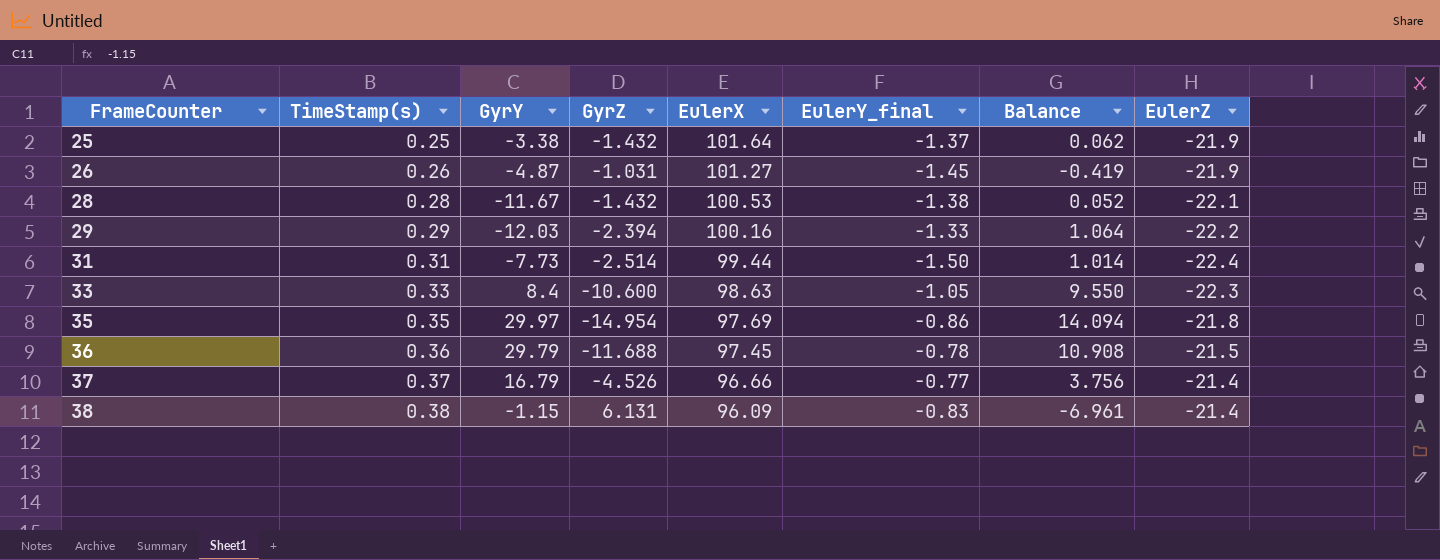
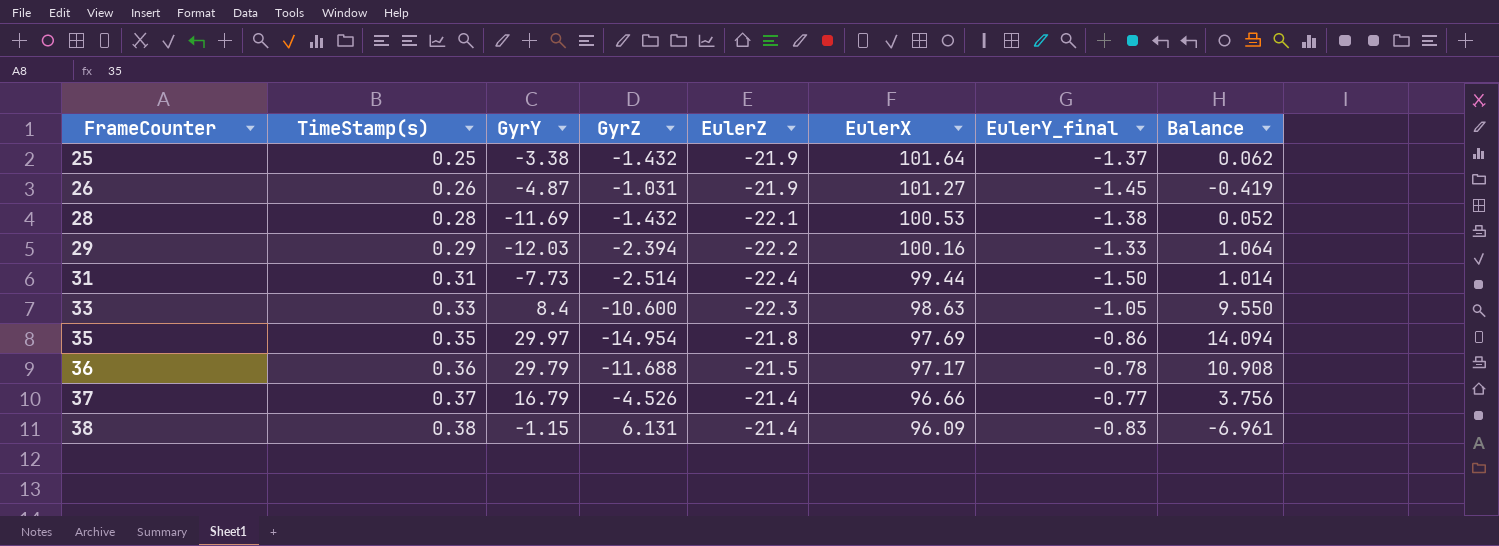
column EulerZ | position: 8 -> 5
28 | GyrY: -11.67 -> -11.69
36 | EulerX: 97.45 -> 97.17

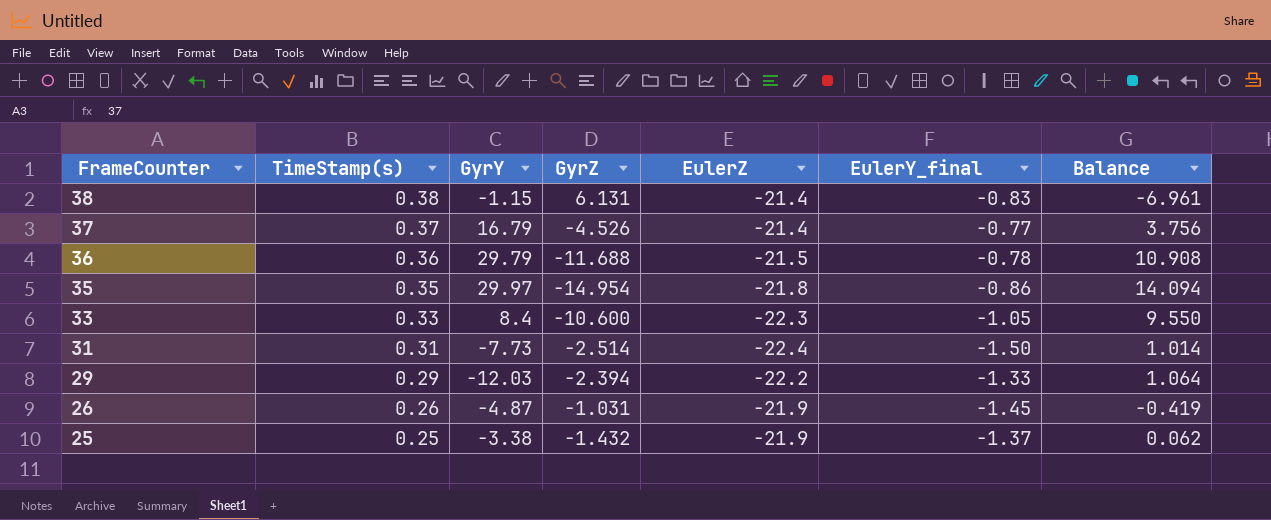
row order: FrameCounter ascending -> FrameCounter descending
column EulerX | position: 6 -> none
row 28: 0.28 | -11.69 | -1.432 | -22.1 | 100.53 | -1.38 | 0.052 -> none

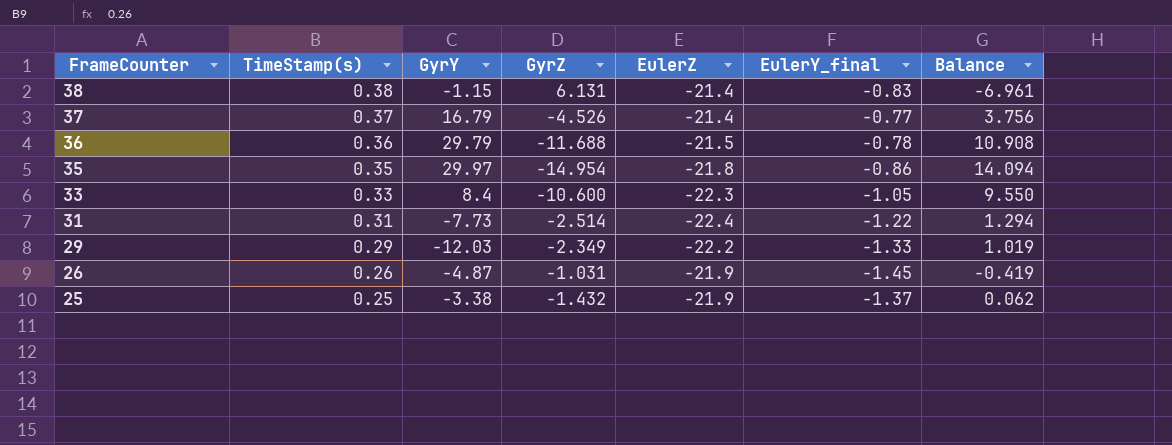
31 | EulerY_final: -1.50 -> -1.22
31 | Balance: 1.014 -> 1.294
29 | GyrZ: -2.394 -> -2.349
29 | Balance: 1.064 -> 1.019

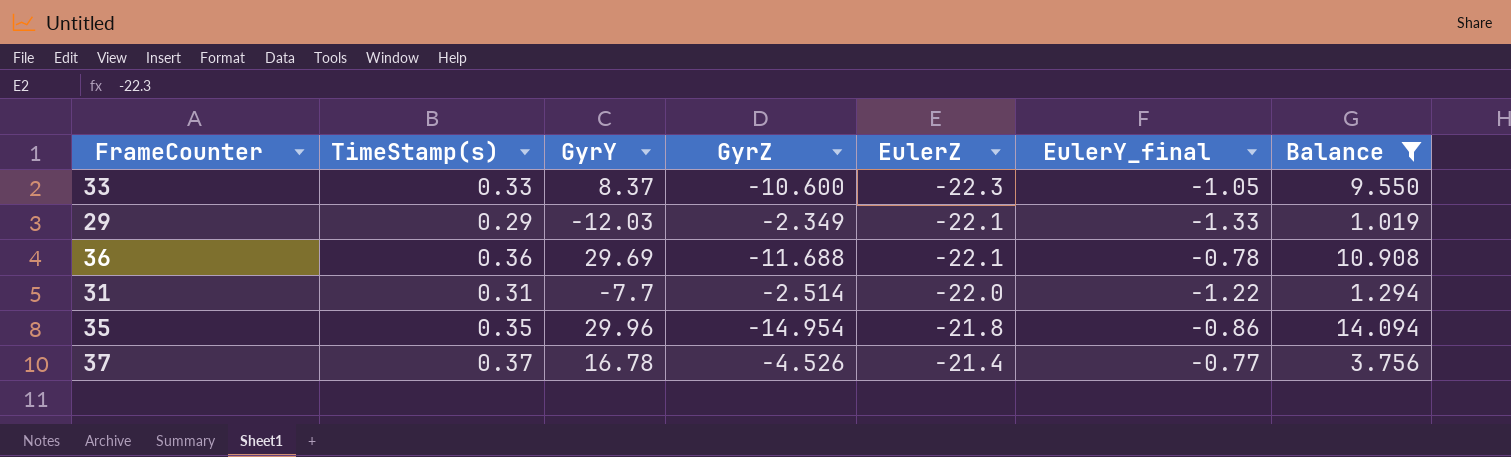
filter: none -> Balance >= 1.019
row order: FrameCounter descending -> EulerZ ascending
33 | GyrY: 8.4 -> 8.37
29 | EulerZ: -22.2 -> -22.1
36 | GyrY: 29.79 -> 29.69
36 | EulerZ: -21.5 -> -22.1
31 | GyrY: -7.73 -> -7.7
31 | EulerZ: -22.4 -> -22.0
35 | GyrY: 29.97 -> 29.96
37 | GyrY: 16.79 -> 16.78

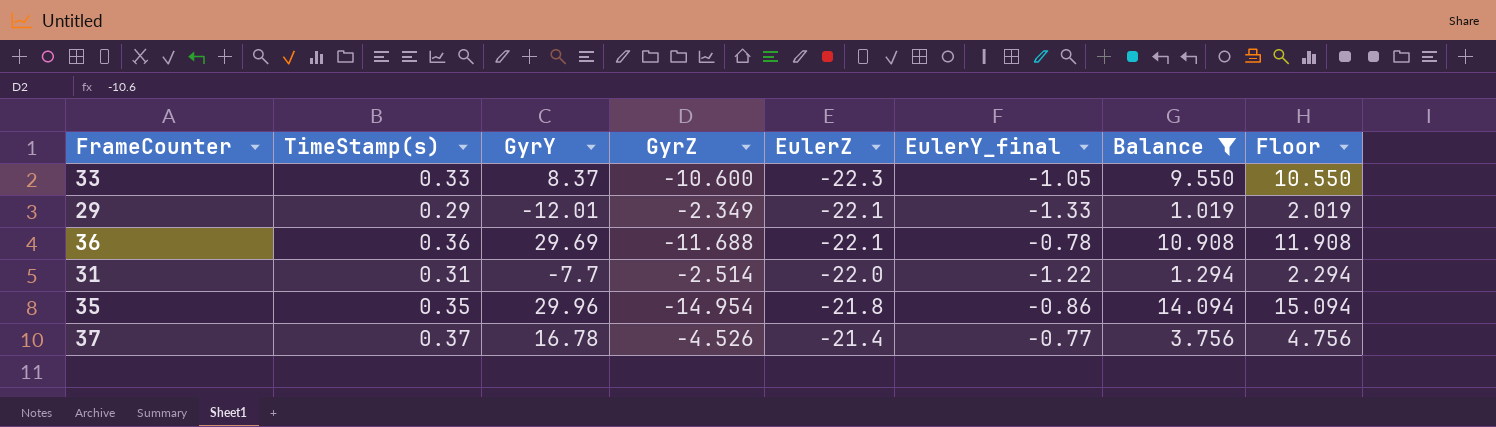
column Floor | formula: none -> [Balance] + 1
29 | GyrY: -12.03 -> -12.01

